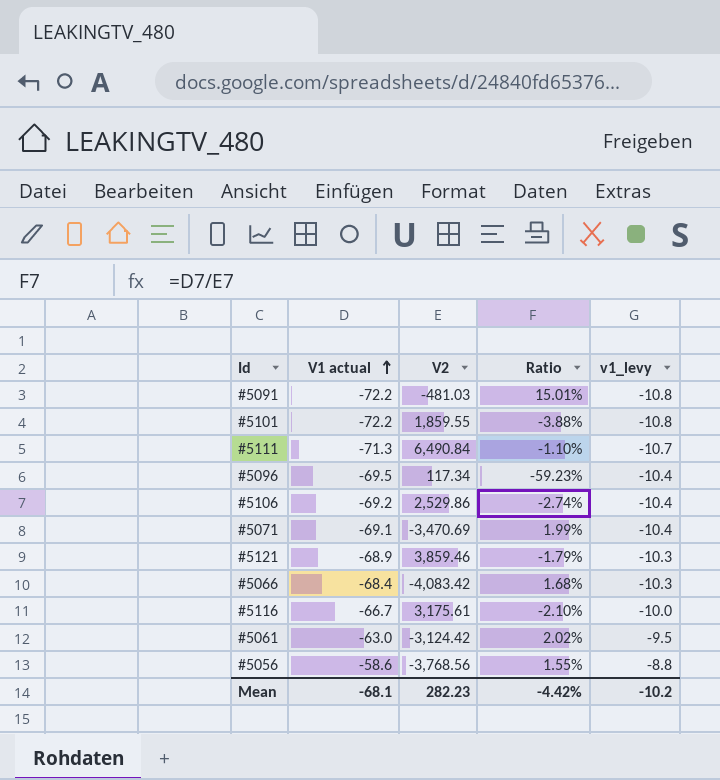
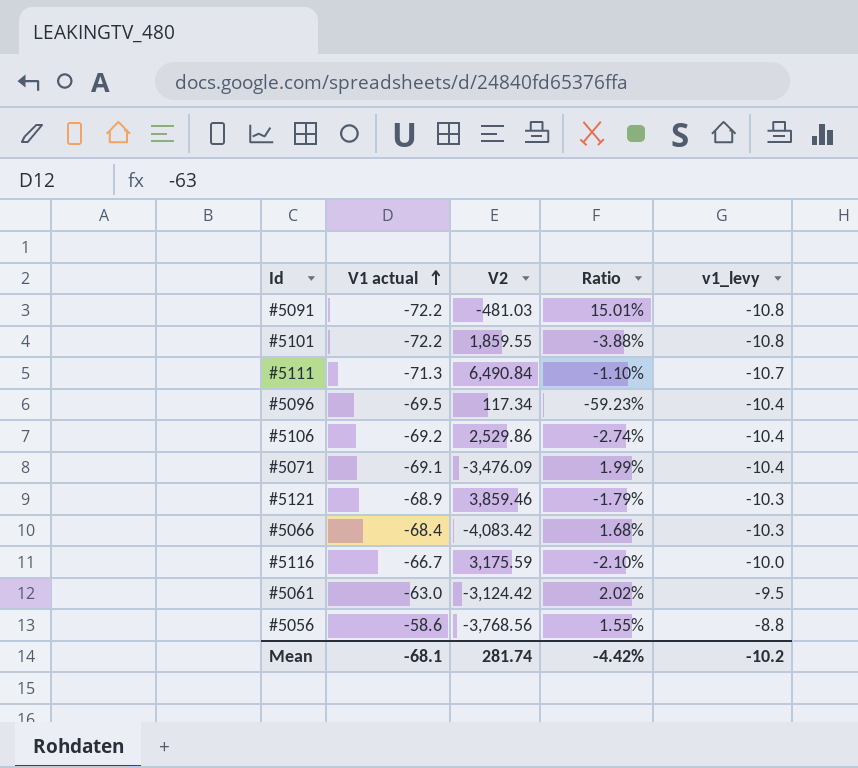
#5071 | V2: -3,470.69 -> -3,476.09
#5116 | V2: 3,175.61 -> 3,175.59
Mean | V2: 282.23 -> 281.74

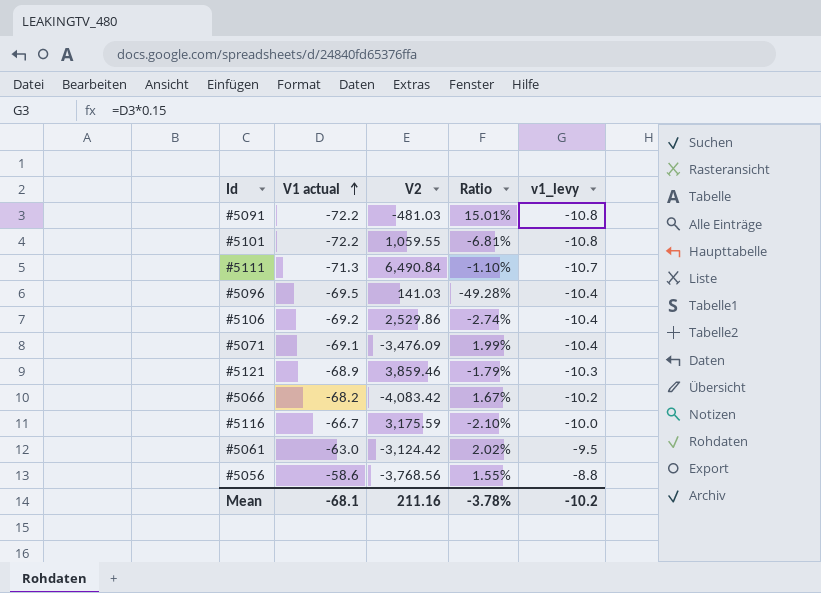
#5101 | V2: 1,859.55 -> 1,059.55
#5101 | Ratio: -3.88% -> -6.81%
#5096 | V2: 117.34 -> 141.03
#5096 | Ratio: -59.23% -> -49.28%
#5066 | V1 actual: -68.4 -> -68.2
#5066 | Ratio: 1.68% -> 1.67%
#5066 | v1_levy: -10.3 -> -10.2
Mean | V2: 281.74 -> 211.16
Mean | Ratio: -4.42% -> -3.78%

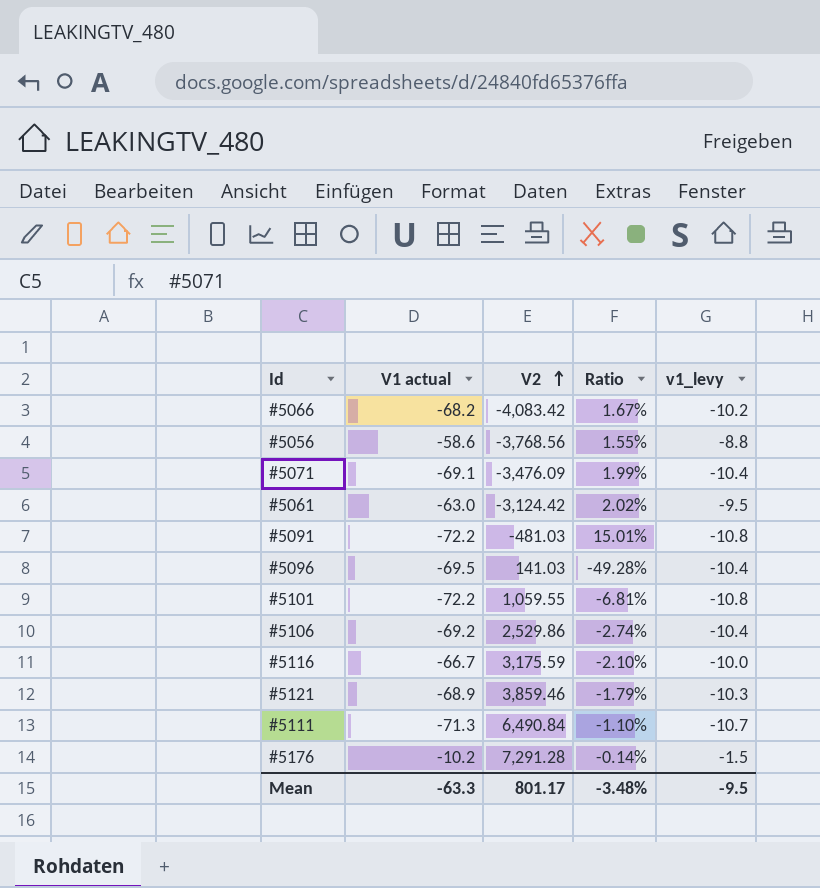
row order: V1 actual ascending -> V2 ascending
row #5176: none -> -10.2 | 7,291.28 | -0.14% | -1.5
Mean | V1 actual: -68.1 -> -63.3
Mean | V2: 211.16 -> 801.17
Mean | Ratio: -3.78% -> -3.48%
Mean | v1_levy: -10.2 -> -9.5

